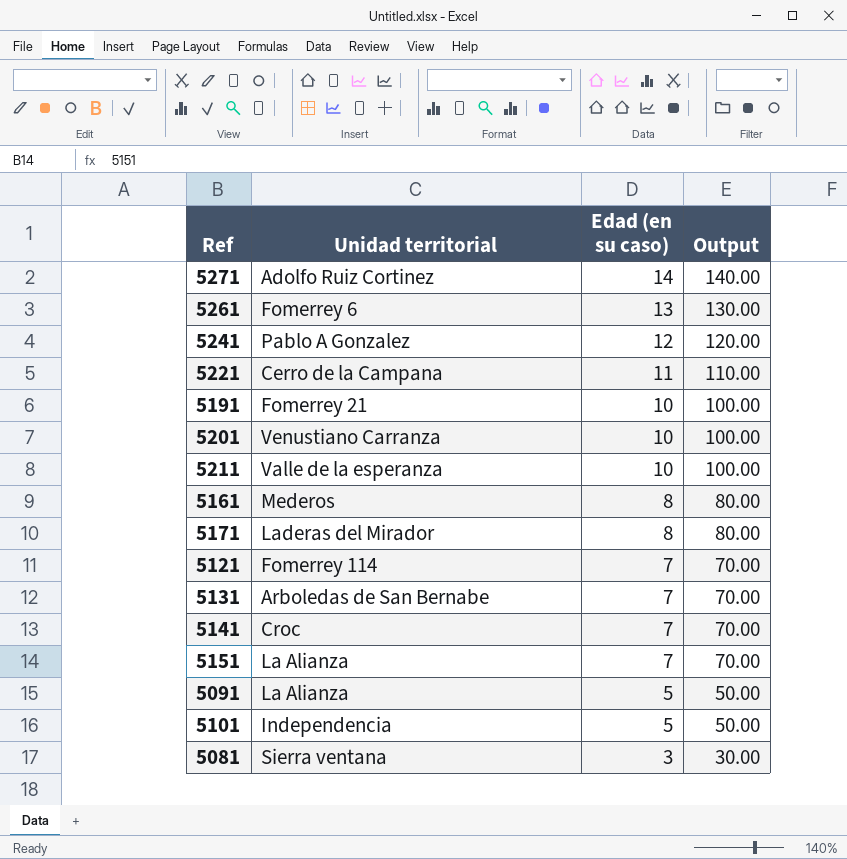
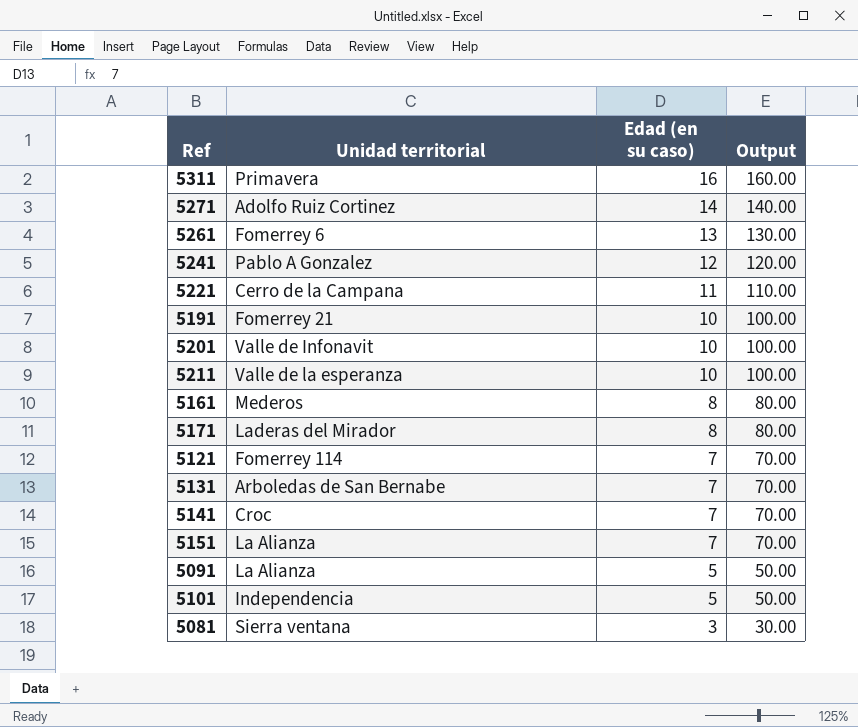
row 5311: none -> Primavera | 16 | 160.00
5201 | Unidad territorial: Venustiano Carranza -> Valle de Infonavit

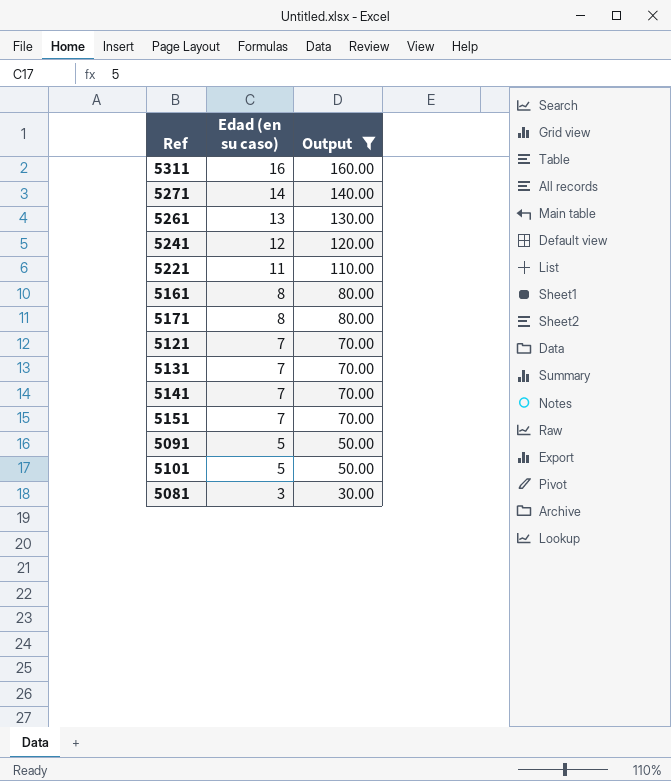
filter: none -> Output != 100.00
column Unidad territorial | position: 2 -> none

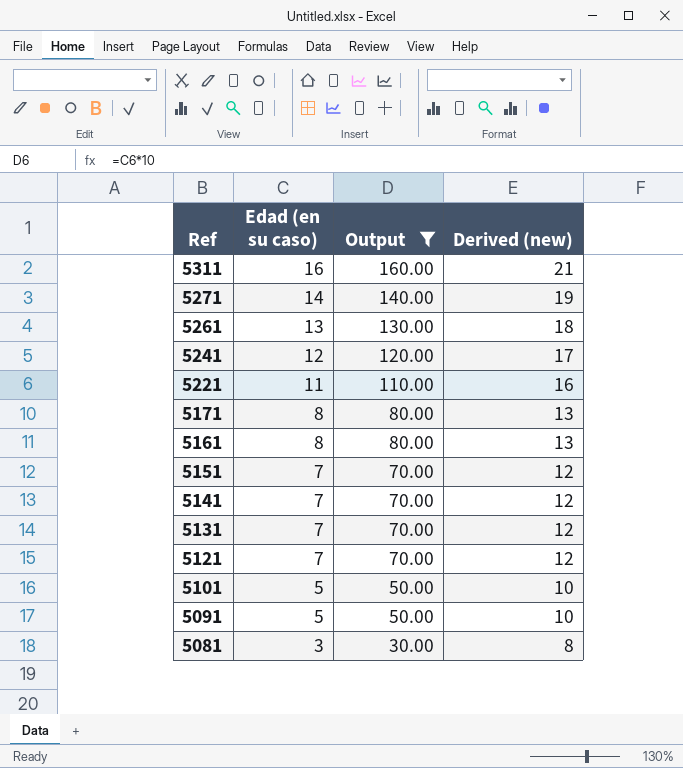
row order: Edad (en su caso) descending -> Ref descending
column Derived (new) | formula: none -> [Edad (en su caso)] + 5

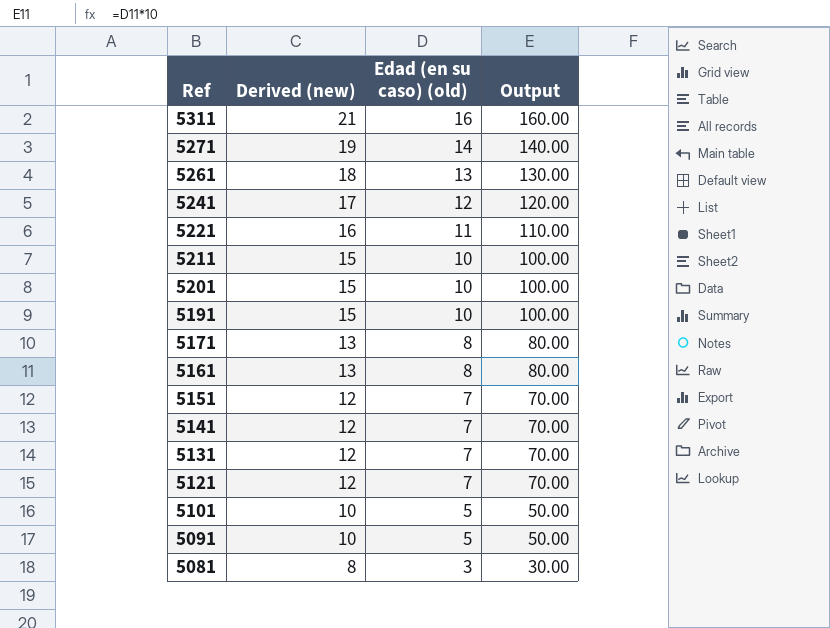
filter: Output != 100.00 -> none
column Derived (new) | position: 4 -> 2
column name: Edad (en su caso) -> Edad (en su caso) (old)

